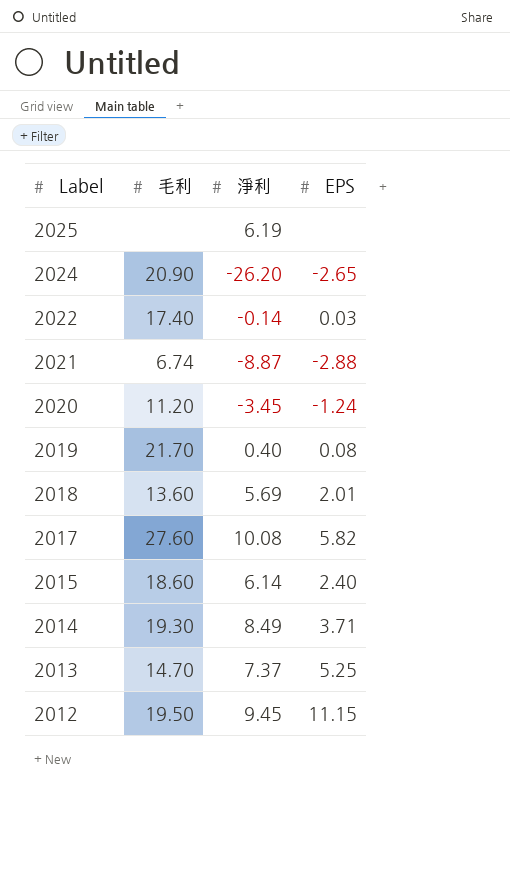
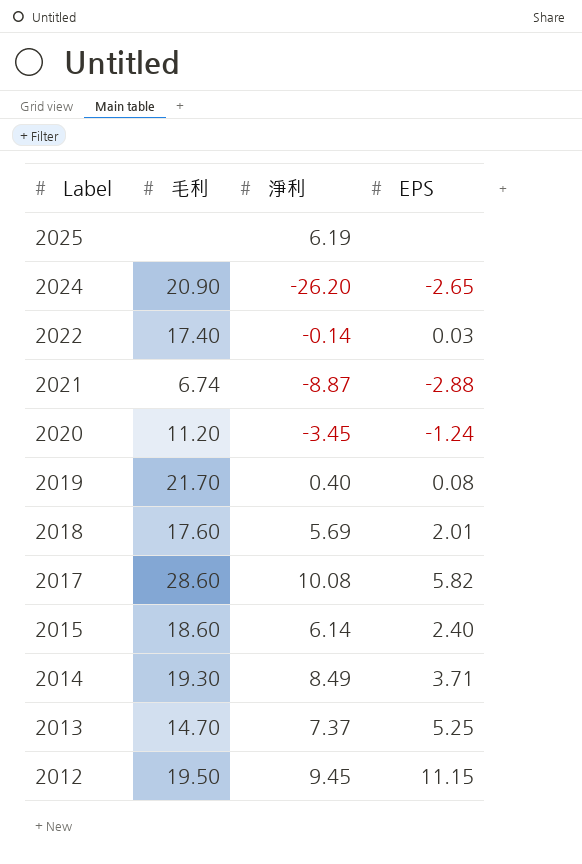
2018 | 毛利: 13.60 -> 17.60
2017 | 毛利: 27.60 -> 28.60

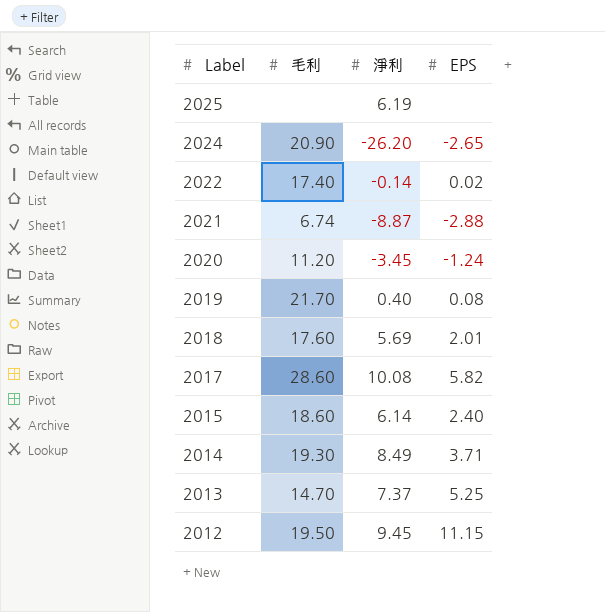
2022 | EPS: 0.03 -> 0.02

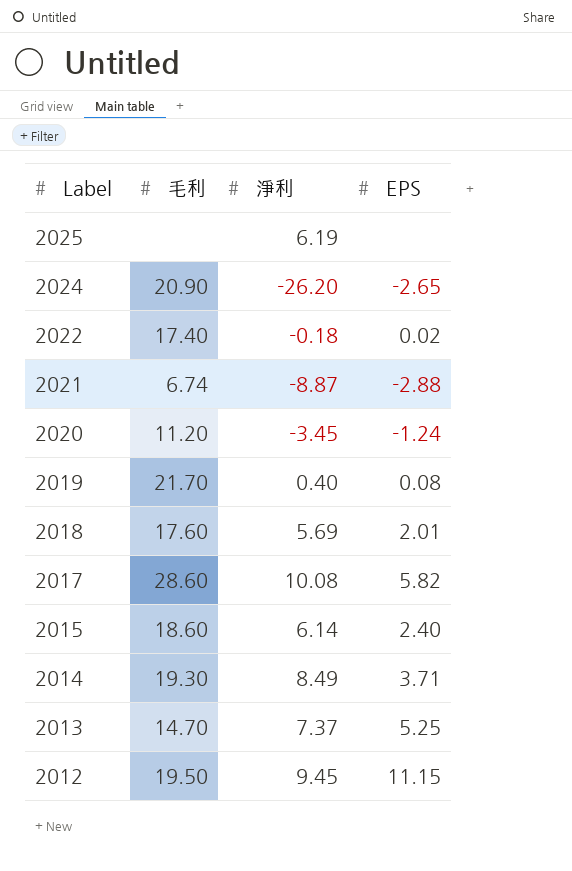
2022 | 淨利: -0.14 -> -0.18

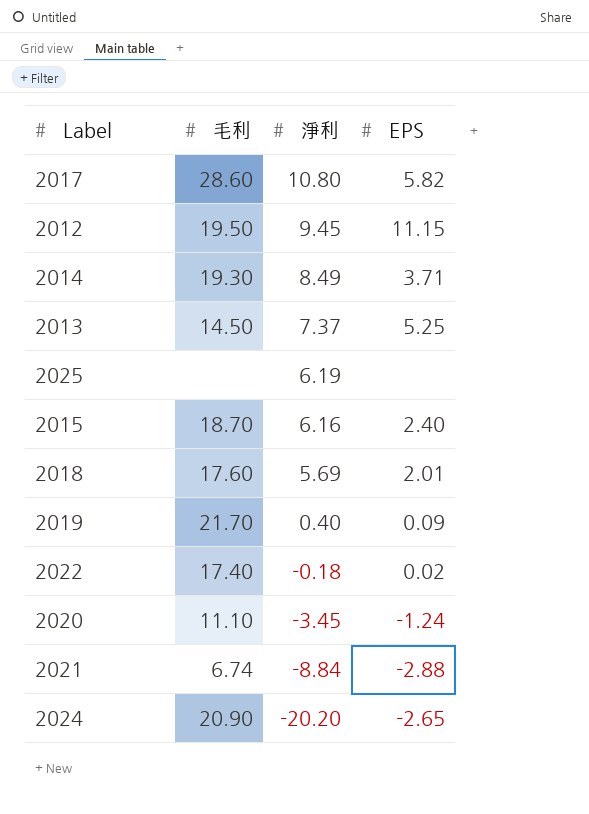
row order: Label descending -> 淨利 descending
2017 | 淨利: 10.08 -> 10.80
2013 | 毛利: 14.70 -> 14.50
2015 | 毛利: 18.60 -> 18.70
2015 | 淨利: 6.14 -> 6.16
2019 | EPS: 0.08 -> 0.09
2020 | 毛利: 11.20 -> 11.10
2021 | 淨利: -8.87 -> -8.84
2024 | 淨利: -26.20 -> -20.20

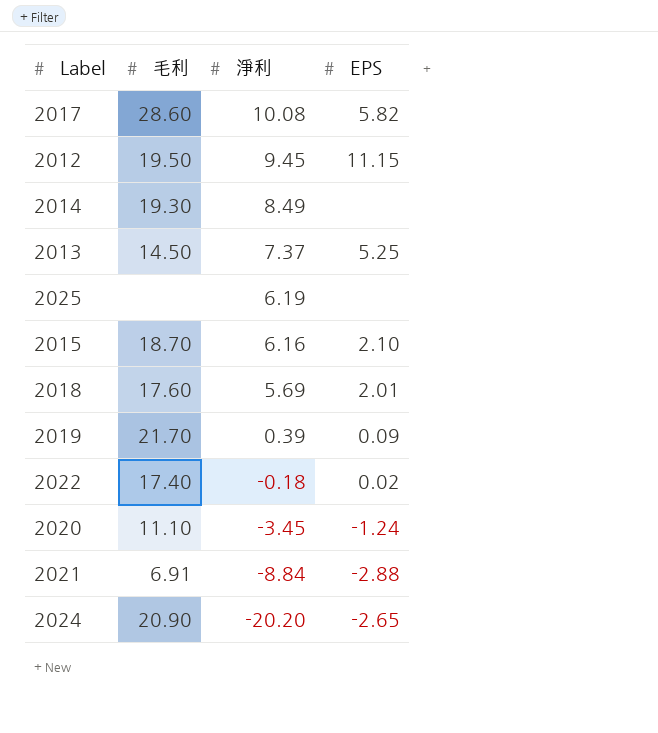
2017 | 淨利: 10.80 -> 10.08
2014 | EPS: 3.71 -> none
2015 | EPS: 2.40 -> 2.10
2019 | 淨利: 0.40 -> 0.39
2021 | 毛利: 6.74 -> 6.91

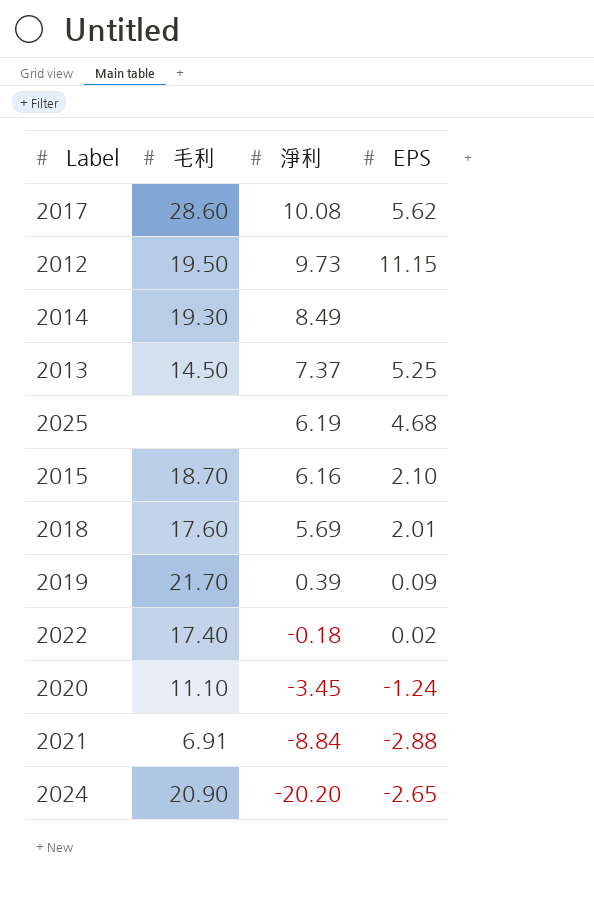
2017 | EPS: 5.82 -> 5.62
2012 | 淨利: 9.45 -> 9.73
2025 | EPS: none -> 4.68

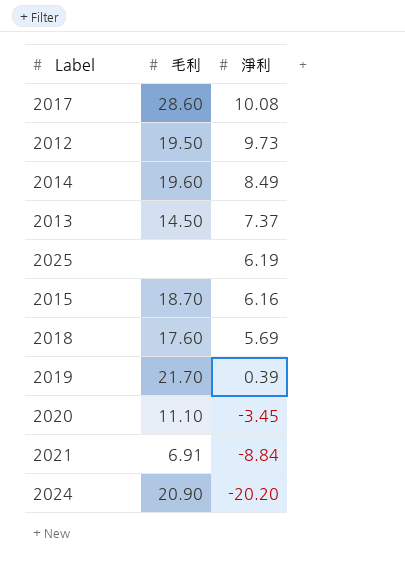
column EPS | position: 4 -> none
row 2022: 17.40 | -0.18 | 0.02 -> none
2014 | 毛利: 19.30 -> 19.60

